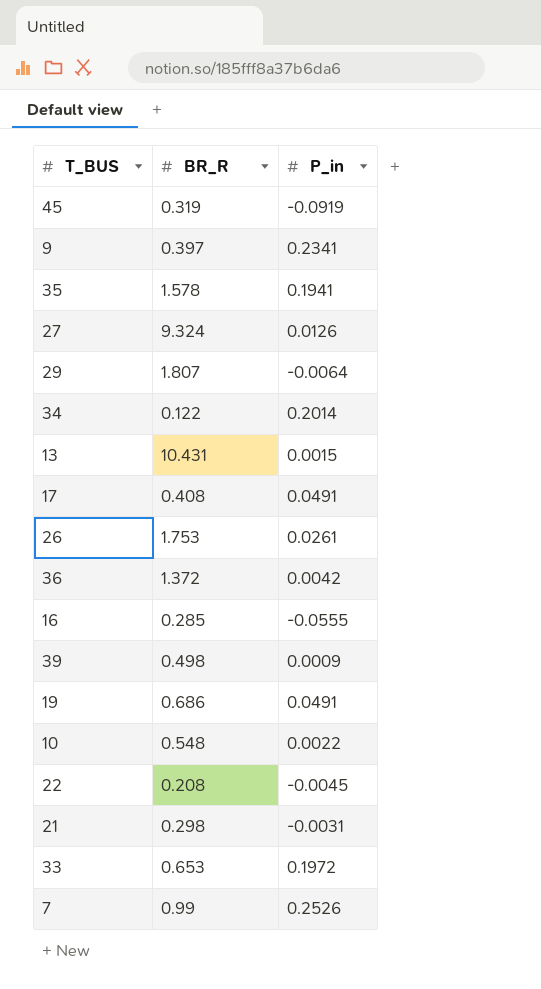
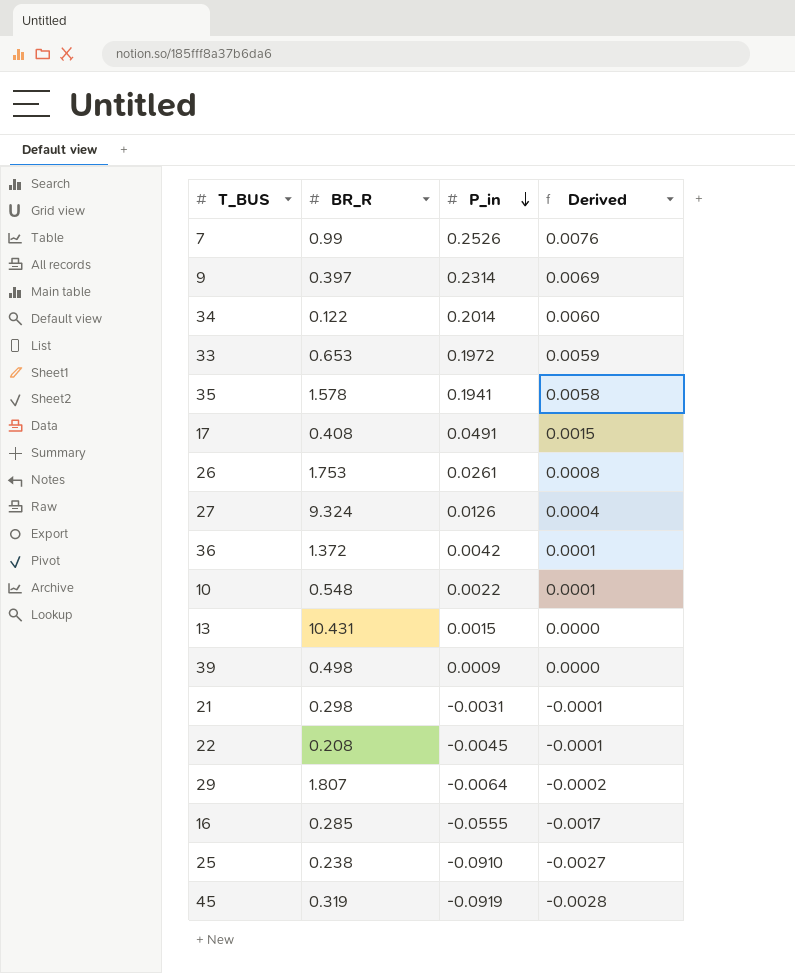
row order: none -> P_in descending
column Derived | formula: none -> [P_in] * 0.03
row 19: 0.686 | 0.0491 -> none
9 | P_in: 0.2341 -> 0.2314
row 25: none -> 0.238 | -0.0910 | -0.0027

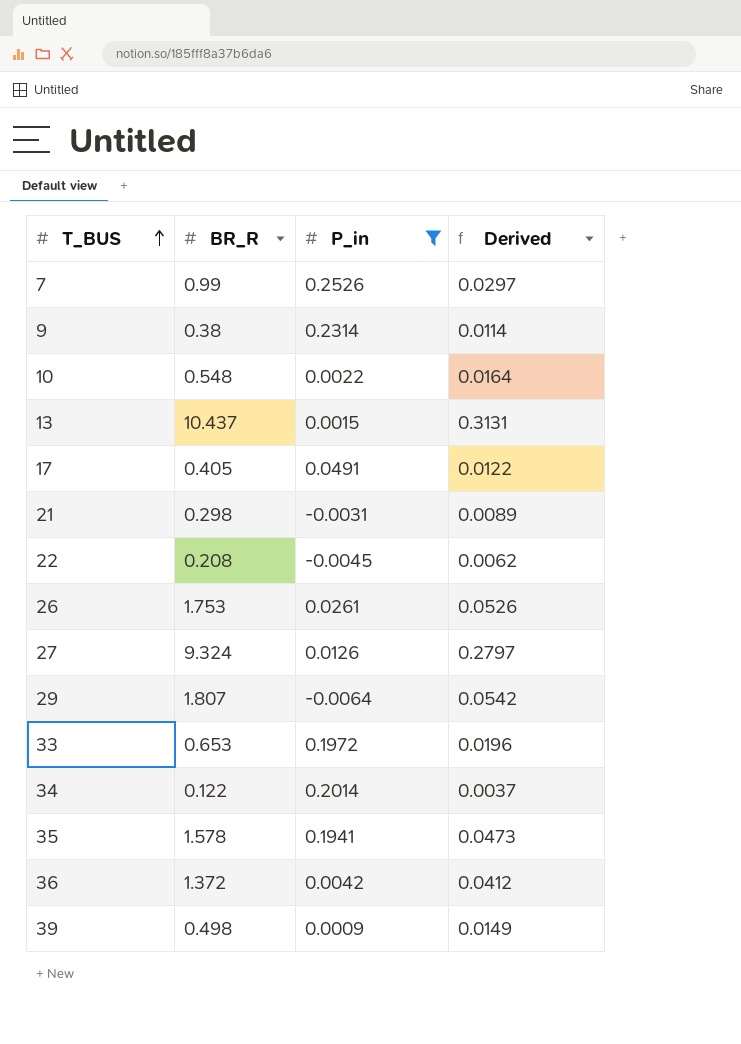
filter: none -> P_in >= -0.0064
row order: P_in descending -> T_BUS ascending
column Derived | formula: [P_in] * 0.03 -> [BR_R] * 0.03
9 | BR_R: 0.397 -> 0.38
13 | BR_R: 10.431 -> 10.437
17 | BR_R: 0.408 -> 0.405

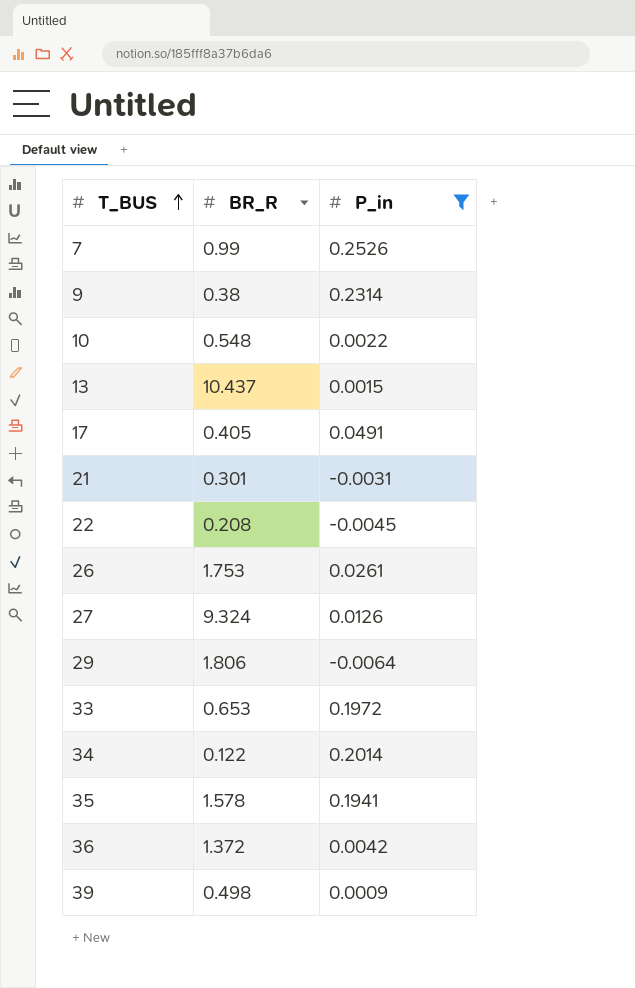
column Derived | formula: [BR_R] * 0.03 -> none
21 | BR_R: 0.298 -> 0.301
29 | BR_R: 1.807 -> 1.806

